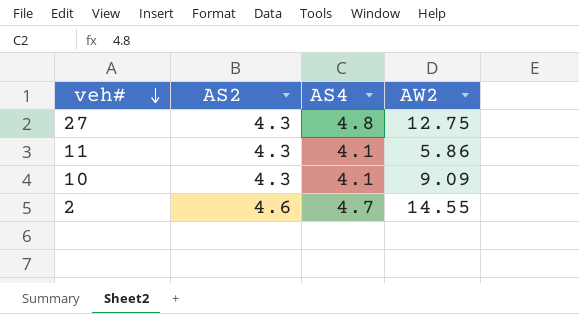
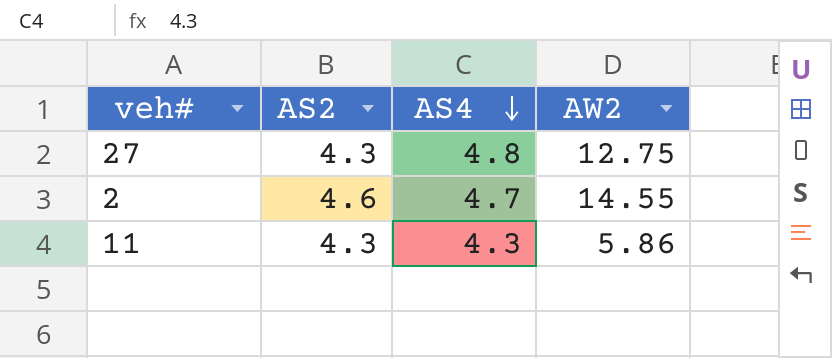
row order: veh# descending -> AS4 descending
row 10: 4.3 | 4.1 | 9.09 -> none
11 | AS4: 4.1 -> 4.3

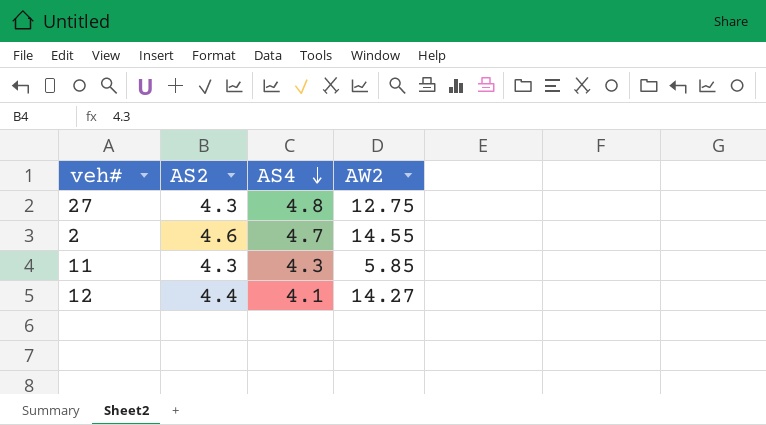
11 | AW2: 5.86 -> 5.85
row 12: none -> 4.4 | 4.1 | 14.27

